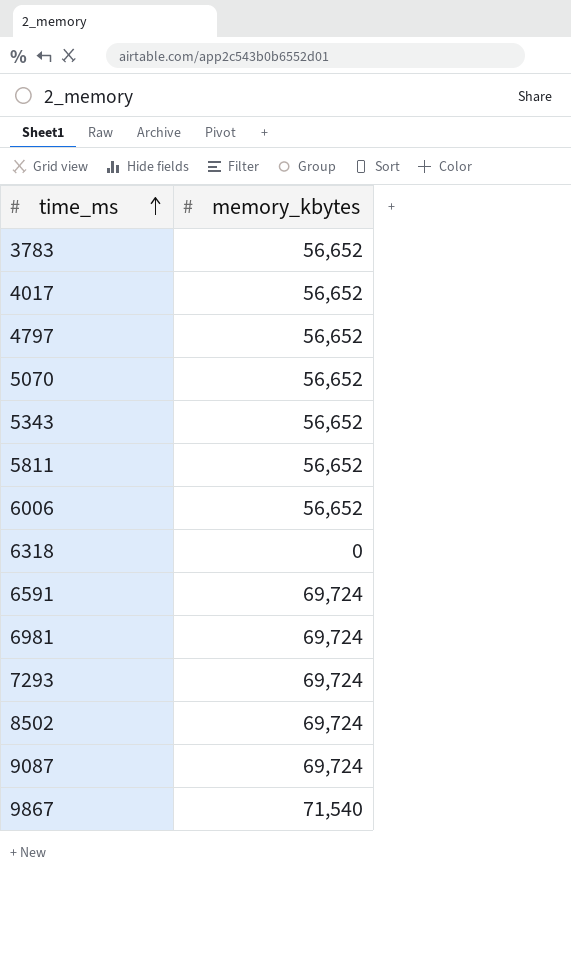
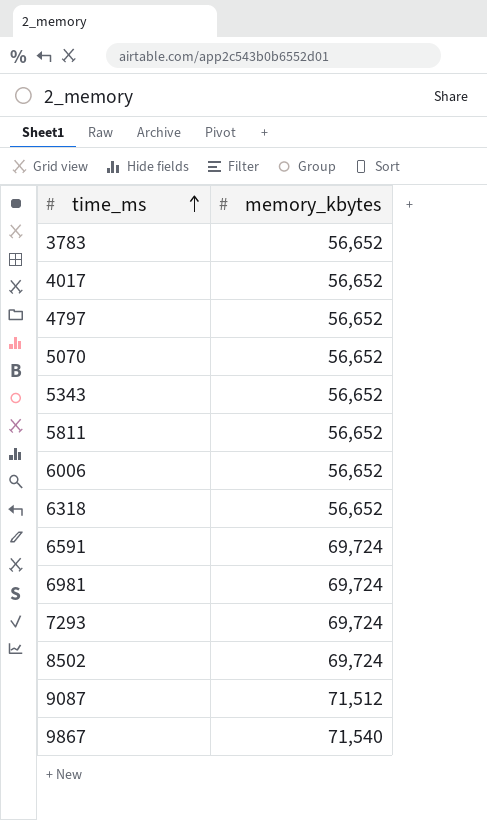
6318 | memory_kbytes: 0 -> 56,652
9087 | memory_kbytes: 69,724 -> 71,512

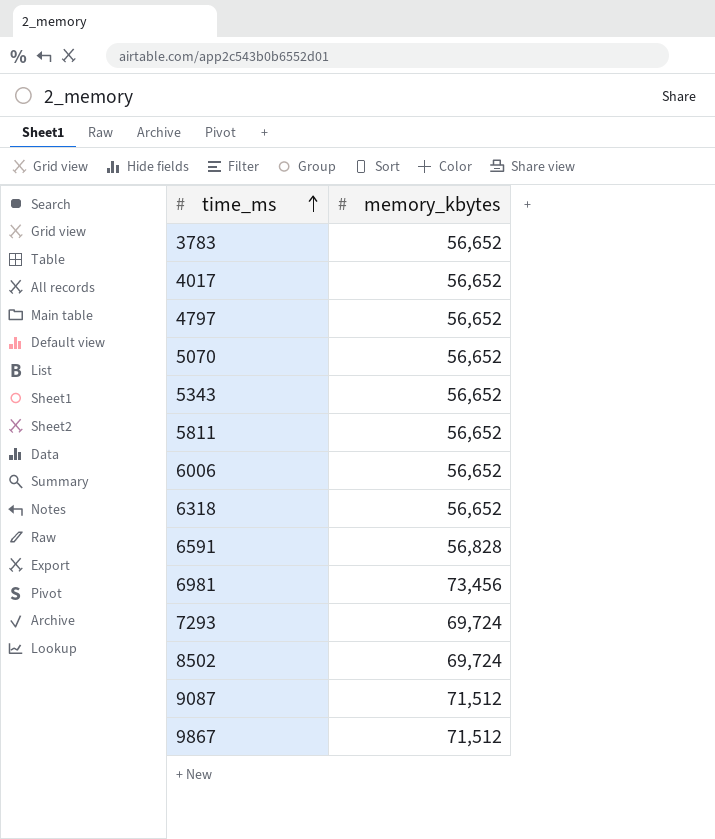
6591 | memory_kbytes: 69,724 -> 56,828
6981 | memory_kbytes: 69,724 -> 73,456
9867 | memory_kbytes: 71,540 -> 71,512

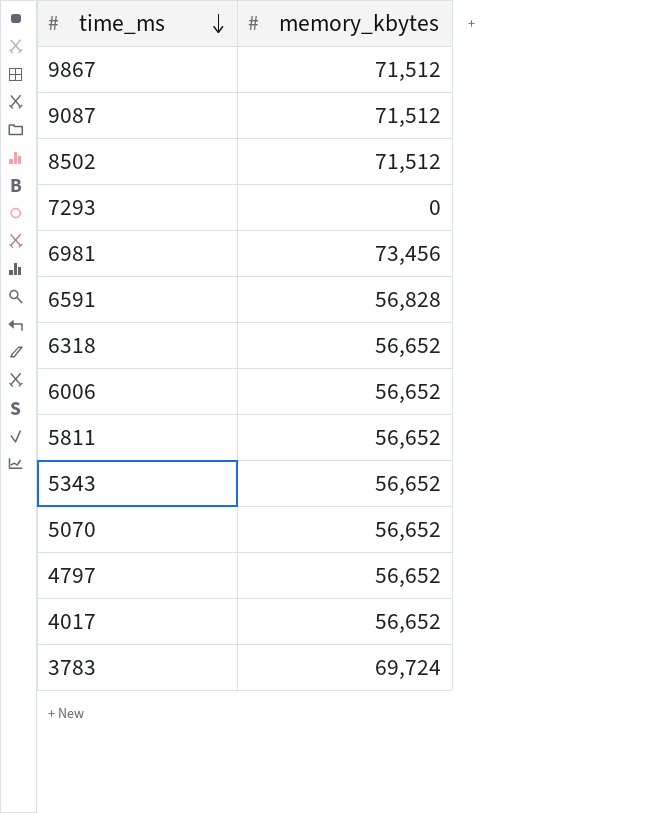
row order: time_ms ascending -> time_ms descending
8502 | memory_kbytes: 69,724 -> 71,512
7293 | memory_kbytes: 69,724 -> 0
3783 | memory_kbytes: 56,652 -> 69,724

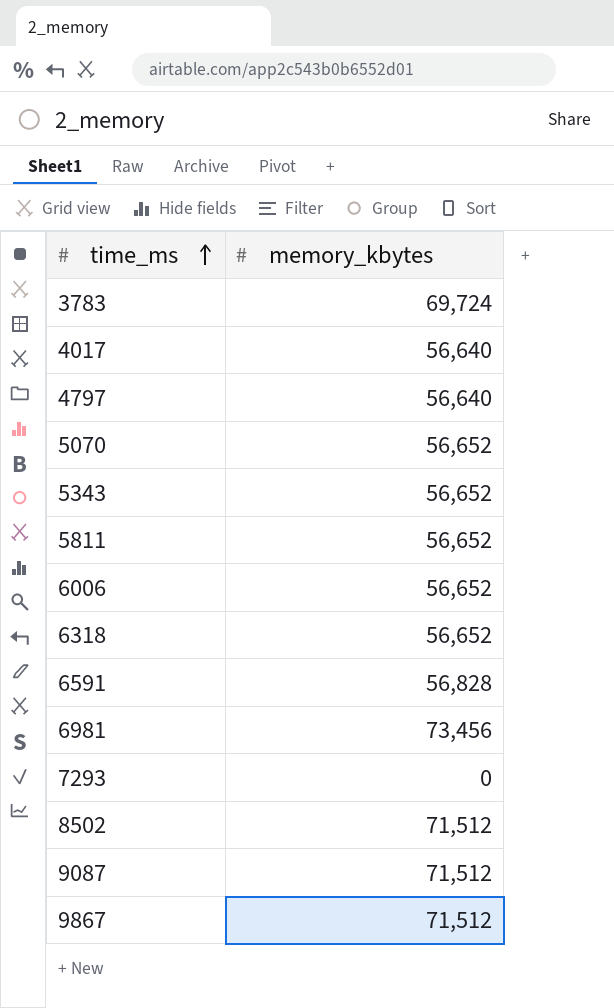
row order: time_ms descending -> time_ms ascending
4017 | memory_kbytes: 56,652 -> 56,640
4797 | memory_kbytes: 56,652 -> 56,640

